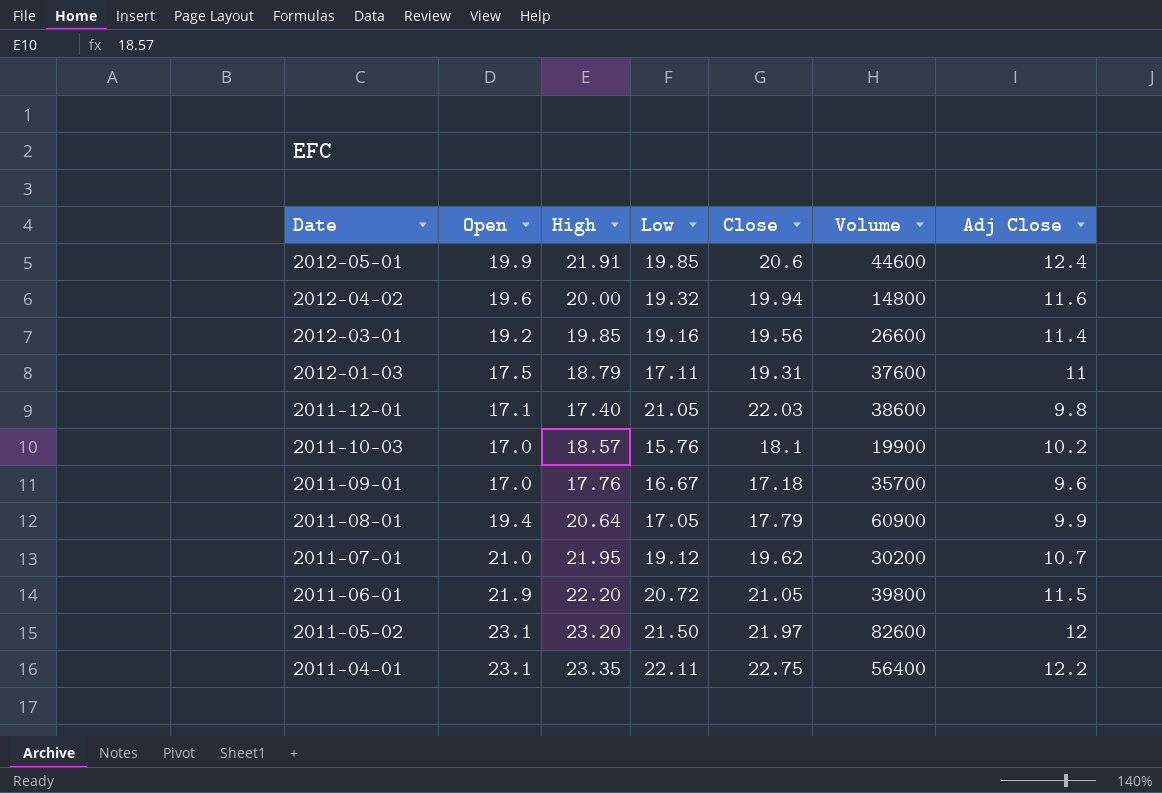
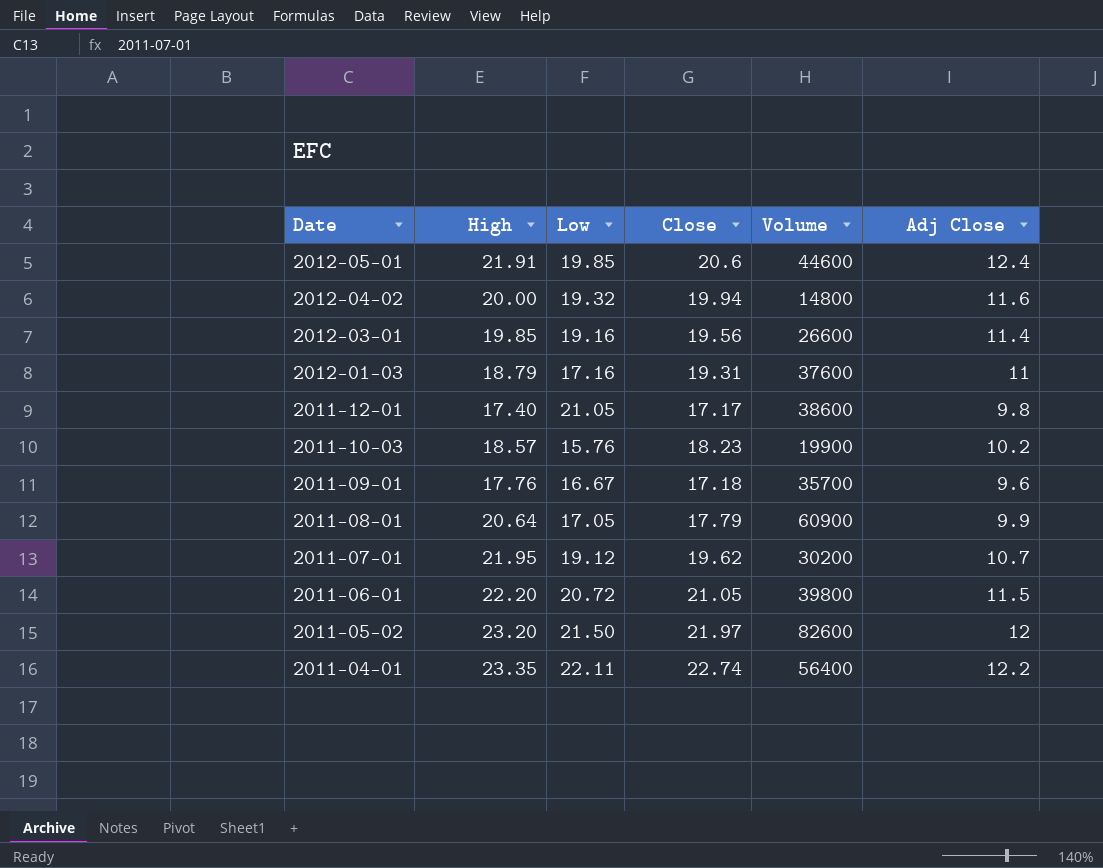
column Open | position: 2 -> none
2012-01-03 | Low: 17.11 -> 17.16
2011-12-01 | Close: 22.03 -> 17.17
2011-10-03 | Close: 18.1 -> 18.23
2011-04-01 | Close: 22.75 -> 22.74

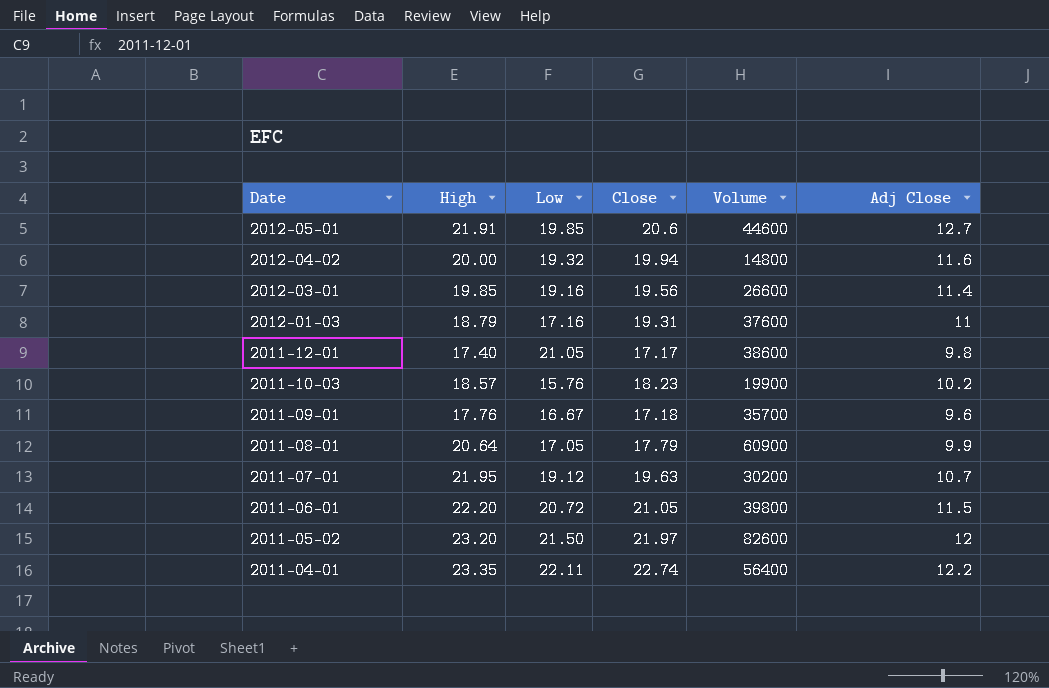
2012-05-01 | Adj Close: 12.4 -> 12.7
2011-07-01 | Close: 19.62 -> 19.63

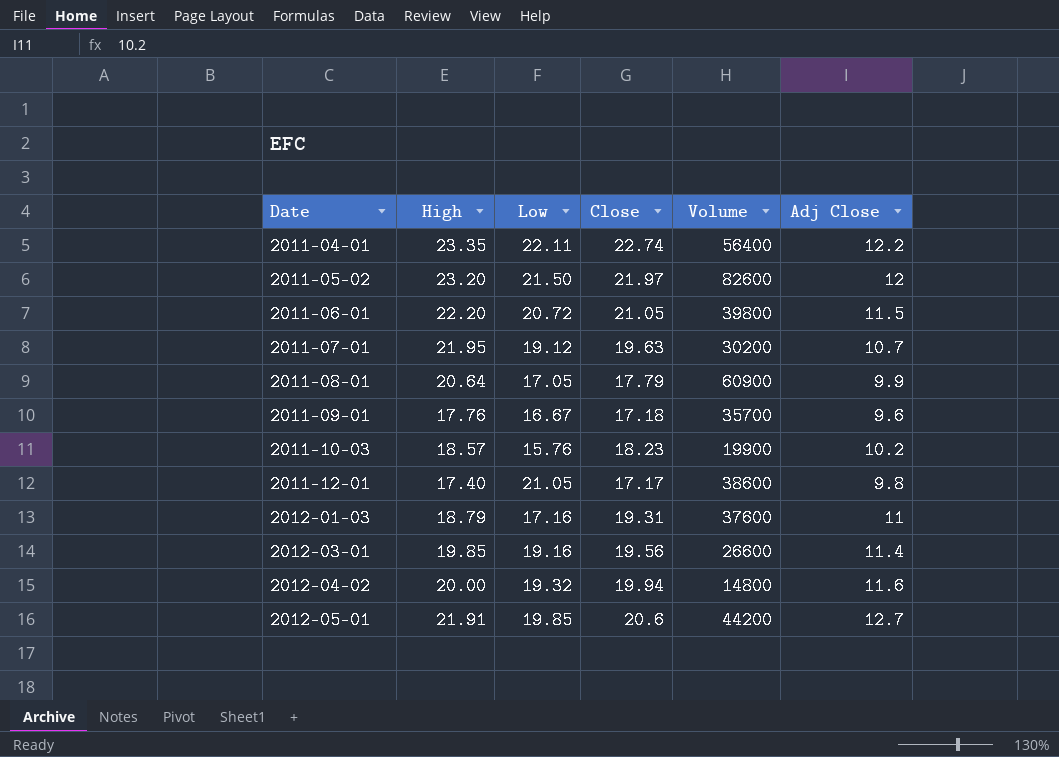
row order: Date descending -> Date ascending
2012-05-01 | Volume: 44600 -> 44200

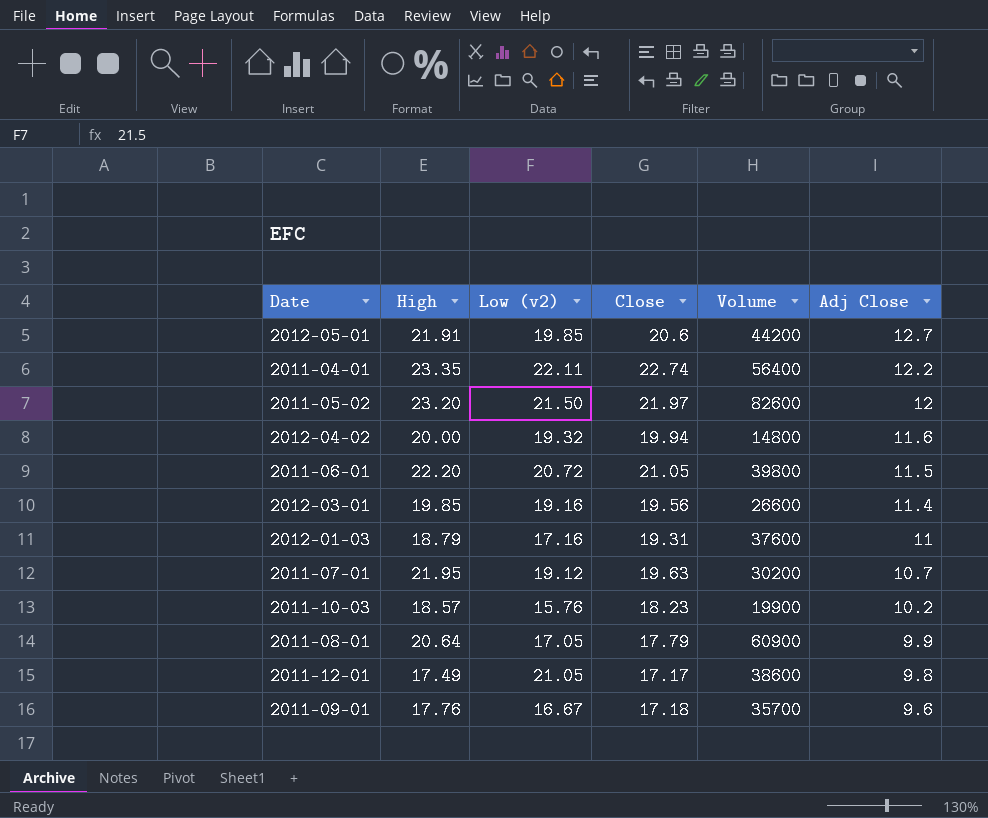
row order: Date ascending -> Adj Close descending
column name: Low -> Low (v2)
2011-12-01 | High: 17.40 -> 17.49

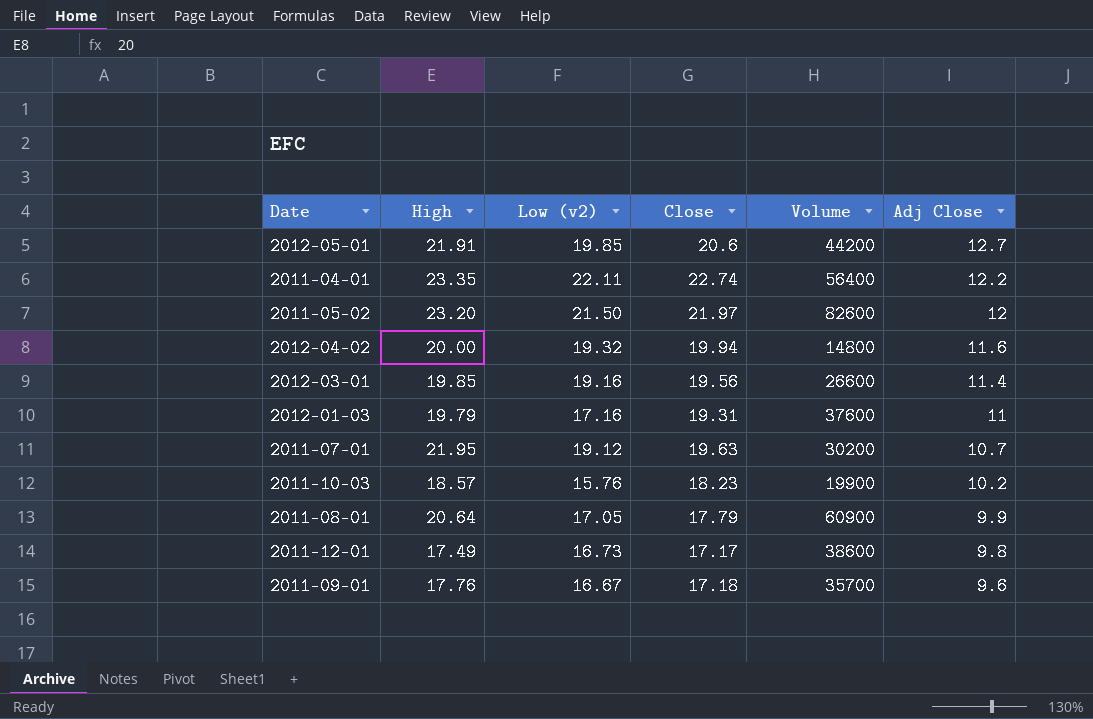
row 2011-06-01: 22.20 | 20.72 | 21.05 | 39800 | 11.5 -> none
2012-01-03 | High: 18.79 -> 19.79
2011-12-01 | Low (v2): 21.05 -> 16.73

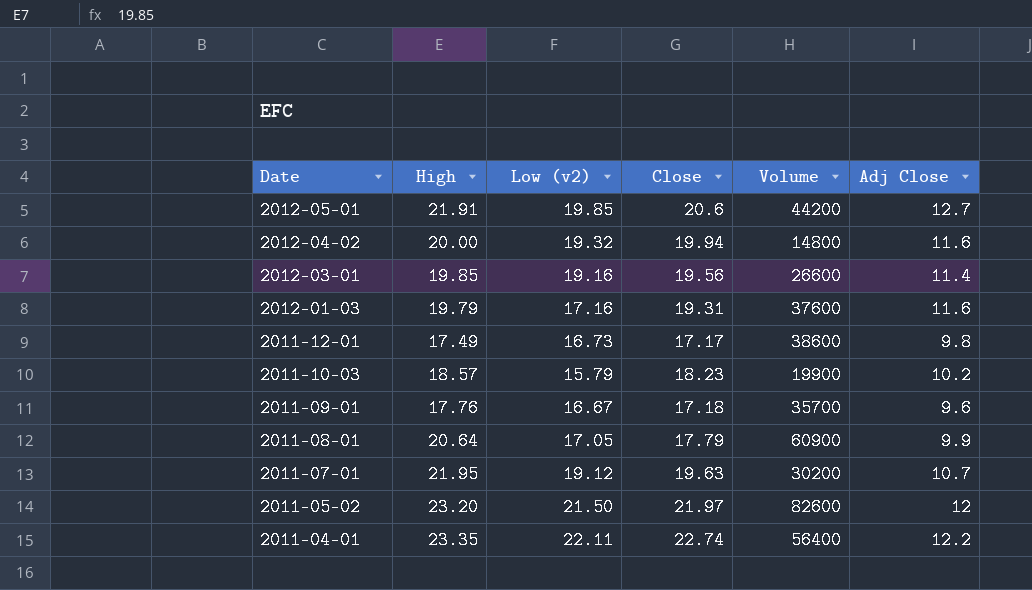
row order: Adj Close descending -> Date descending
2012-01-03 | Adj Close: 11 -> 11.6
2011-10-03 | Low (v2): 15.76 -> 15.79

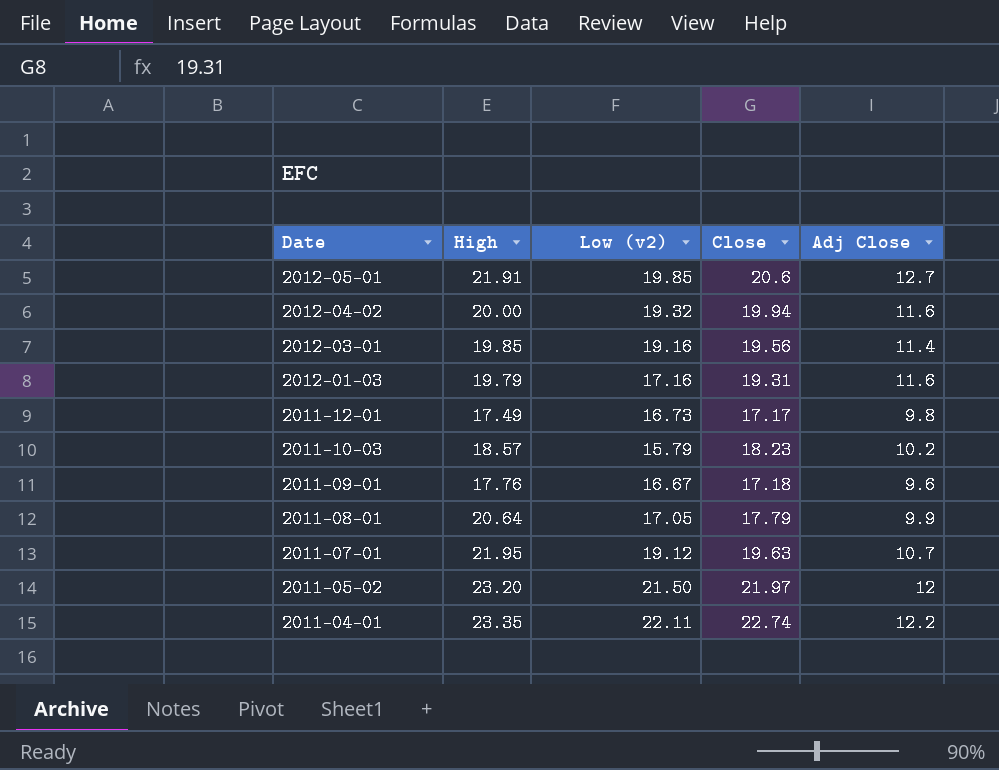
column Volume | position: 5 -> none

